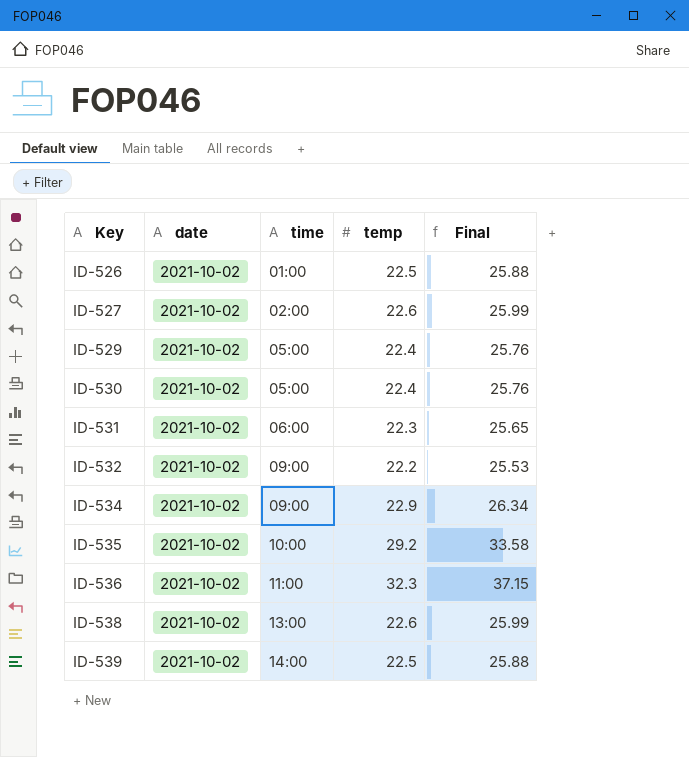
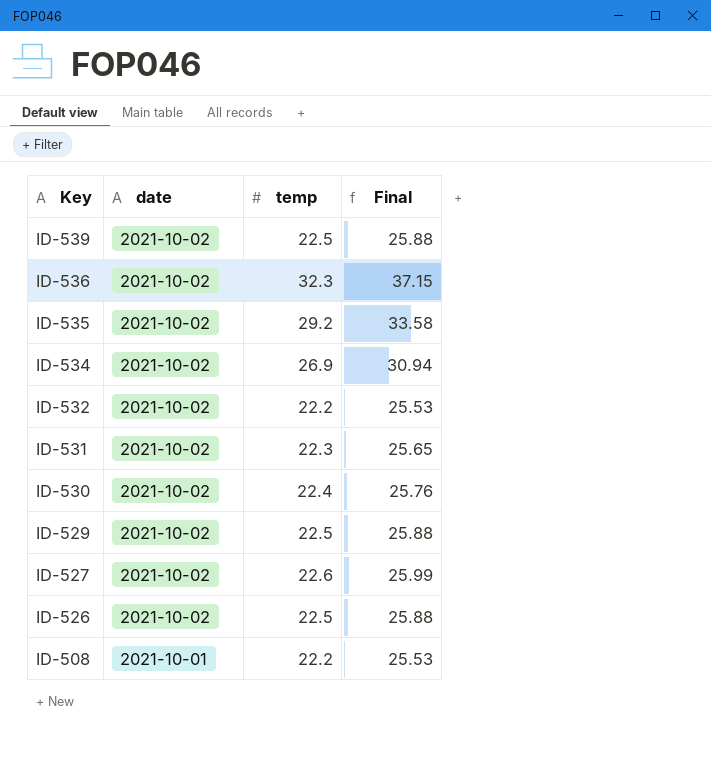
row order: Key ascending -> Key descending
column time | position: 3 -> none
row ID-538: 2021-10-02 | 13:00 | 22.6 | 25.99 -> none
ID-534 | temp: 22.9 -> 26.9
ID-534 | Final: 26.34 -> 30.94
ID-529 | temp: 22.4 -> 22.5
ID-529 | Final: 25.76 -> 25.88
row ID-508: none -> 2021-10-01 | 22.2 | 25.53

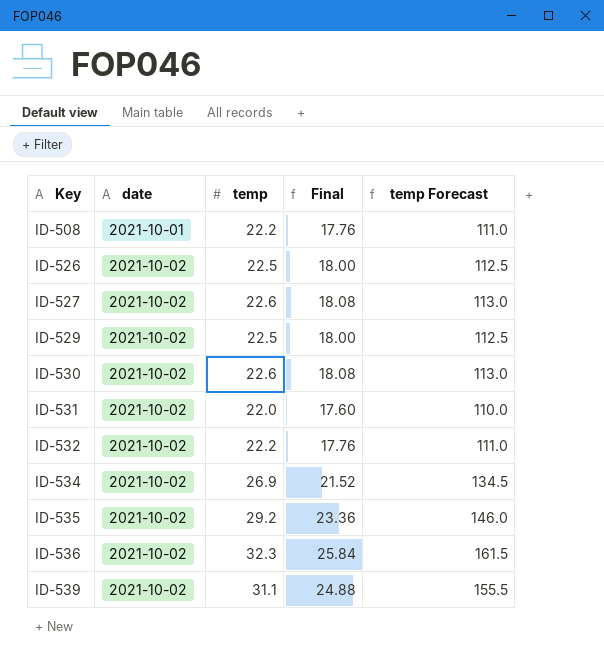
row order: Key descending -> Key ascending
column Final | formula: [temp] * 1.15 -> [temp] * 0.8
column temp Forecast | formula: none -> [temp] * 5
ID-530 | temp: 22.4 -> 22.6
ID-531 | temp: 22.3 -> 22.0
ID-539 | temp: 22.5 -> 31.1

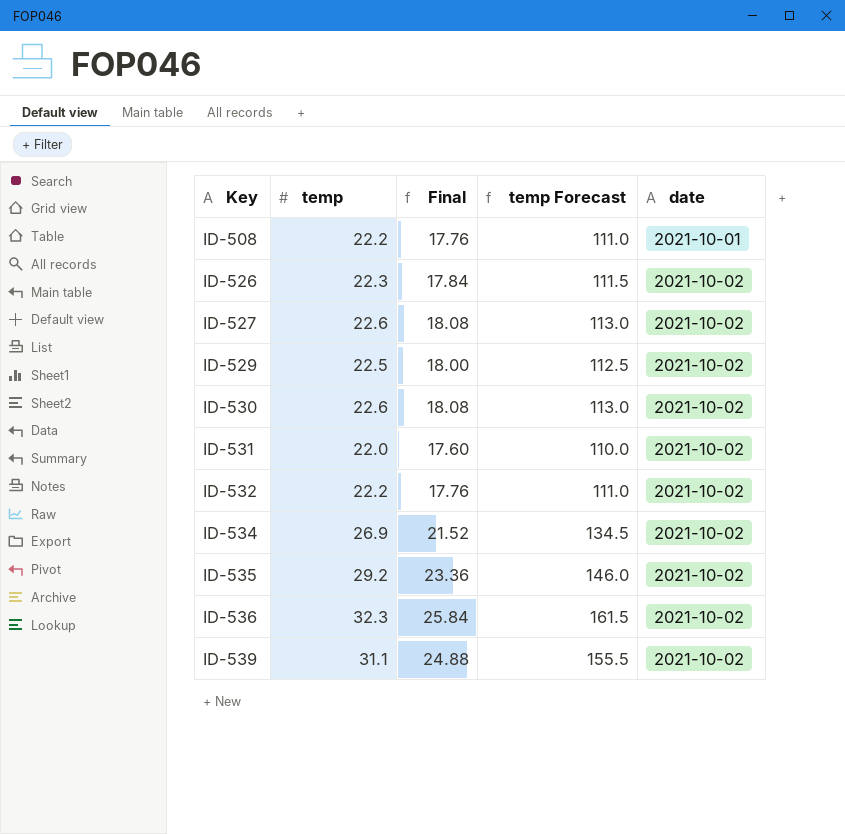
column date | position: 2 -> 5
ID-526 | temp: 22.5 -> 22.3
ID-526 | Final: 18.00 -> 17.84
ID-526 | temp Forecast: 112.5 -> 111.5

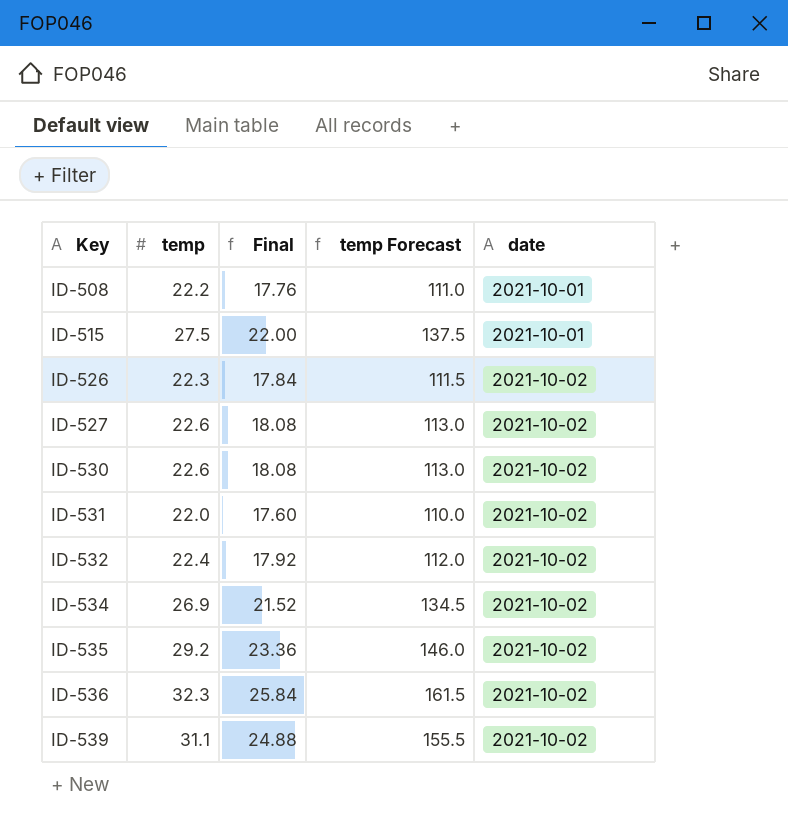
row ID-529: 22.5 | 18.00 | 112.5 | 2021-10-02 -> none
row ID-515: none -> 27.5 | 22.00 | 137.5 | 2021-10-01
ID-532 | temp: 22.2 -> 22.4
ID-532 | Final: 17.76 -> 17.92
ID-532 | temp Forecast: 111.0 -> 112.0

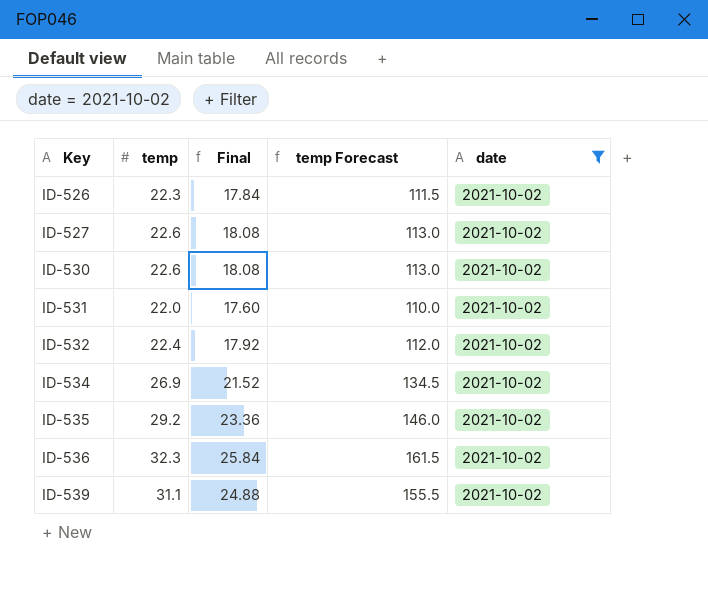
filter: none -> date = 2021-10-02

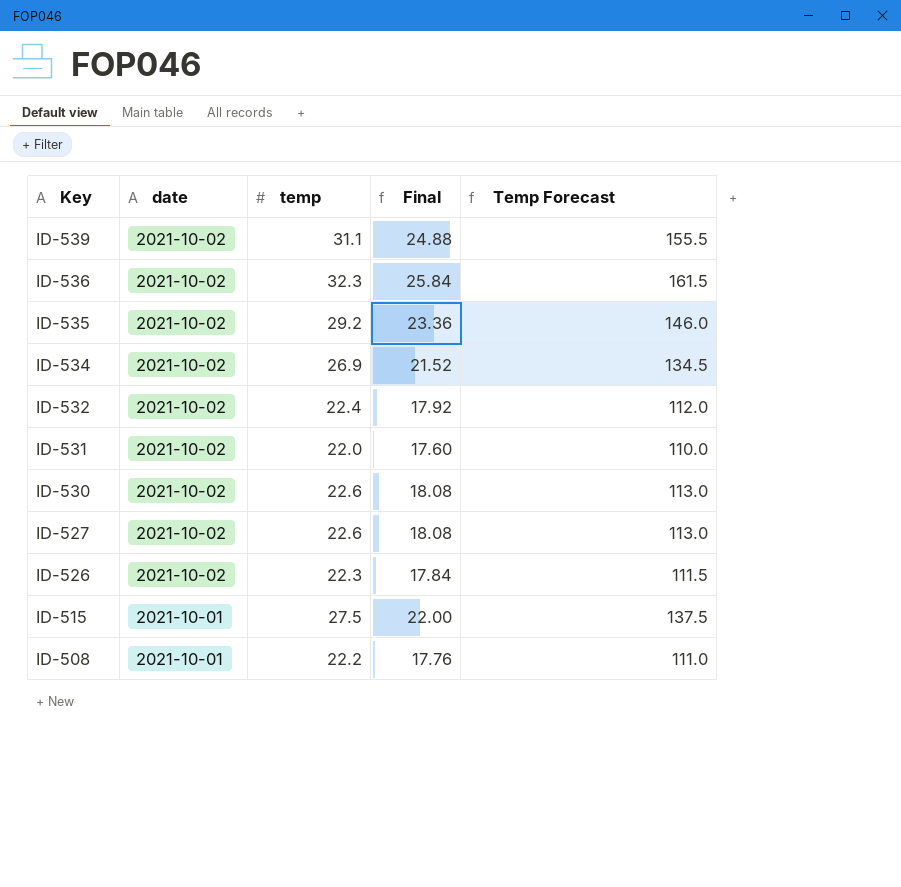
filter: date = 2021-10-02 -> none
row order: Key ascending -> Key descending
column date | position: 5 -> 2
column name: temp Forecast -> Temp Forecast

